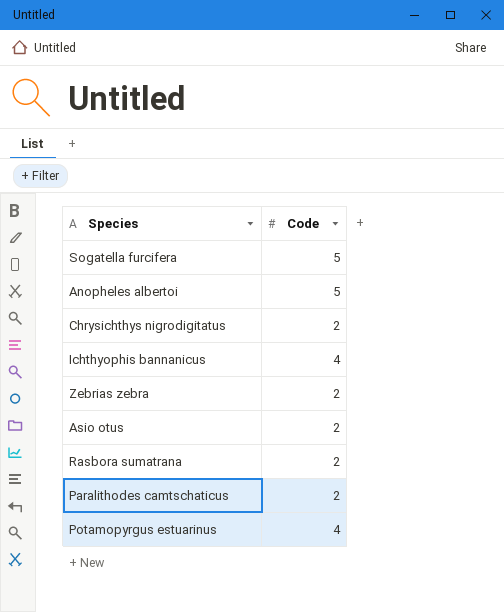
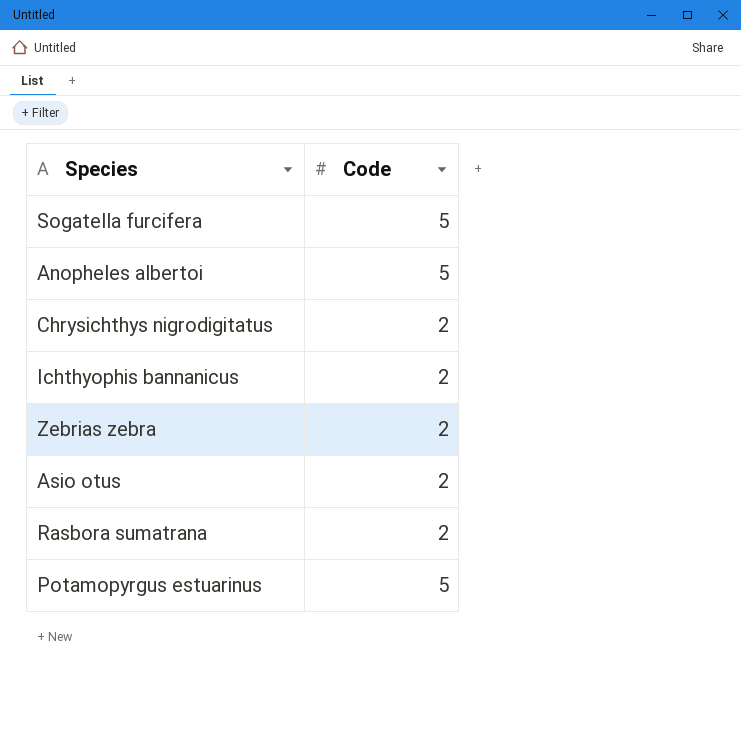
row Paralithodes camtschaticus: 2 -> none
Ichthyophis bannanicus | Code: 4 -> 2
Potamopyrgus estuarinus | Code: 4 -> 5

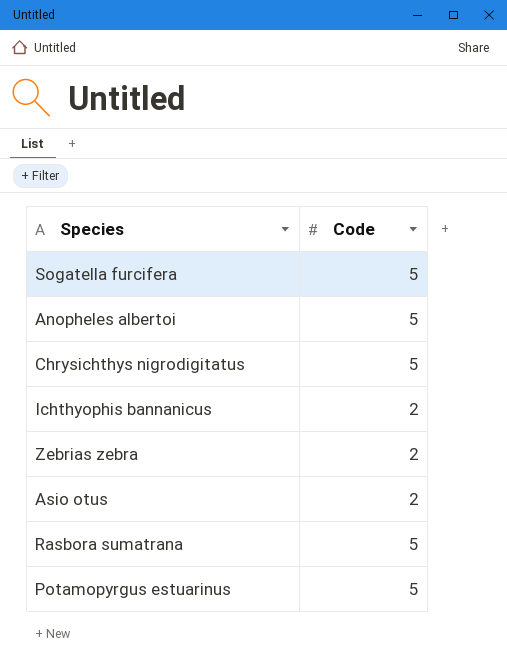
Chrysichthys nigrodigitatus | Code: 2 -> 5
Rasbora sumatrana | Code: 2 -> 5

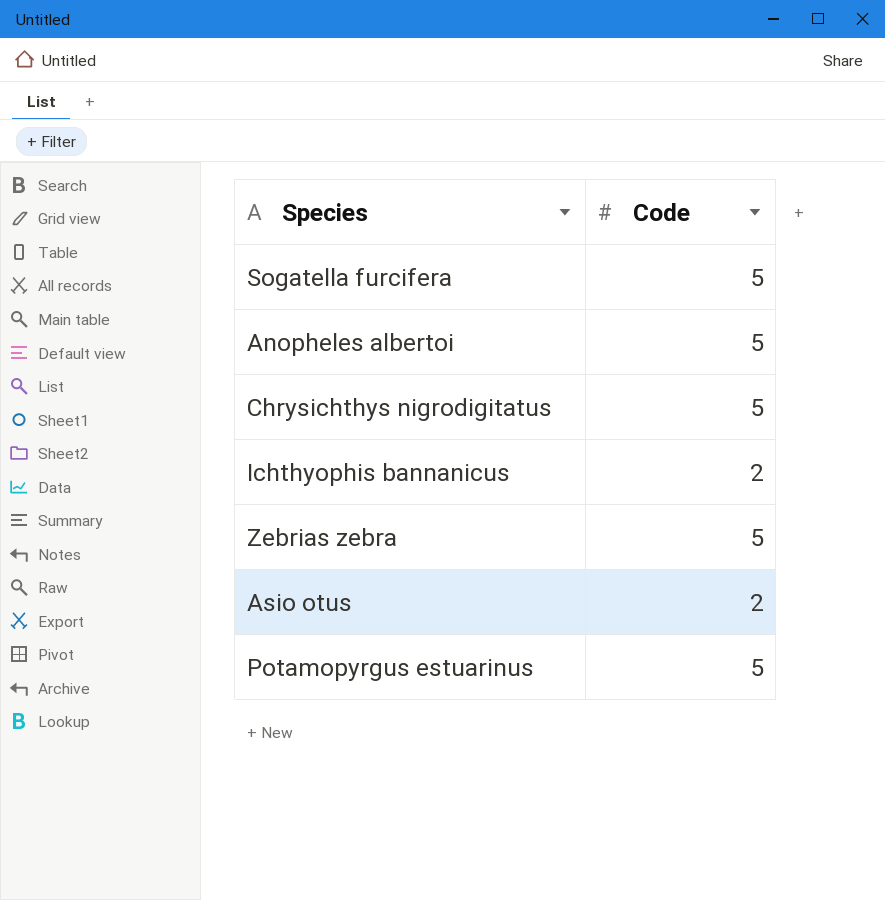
row Rasbora sumatrana: 5 -> none
Zebrias zebra | Code: 2 -> 5

